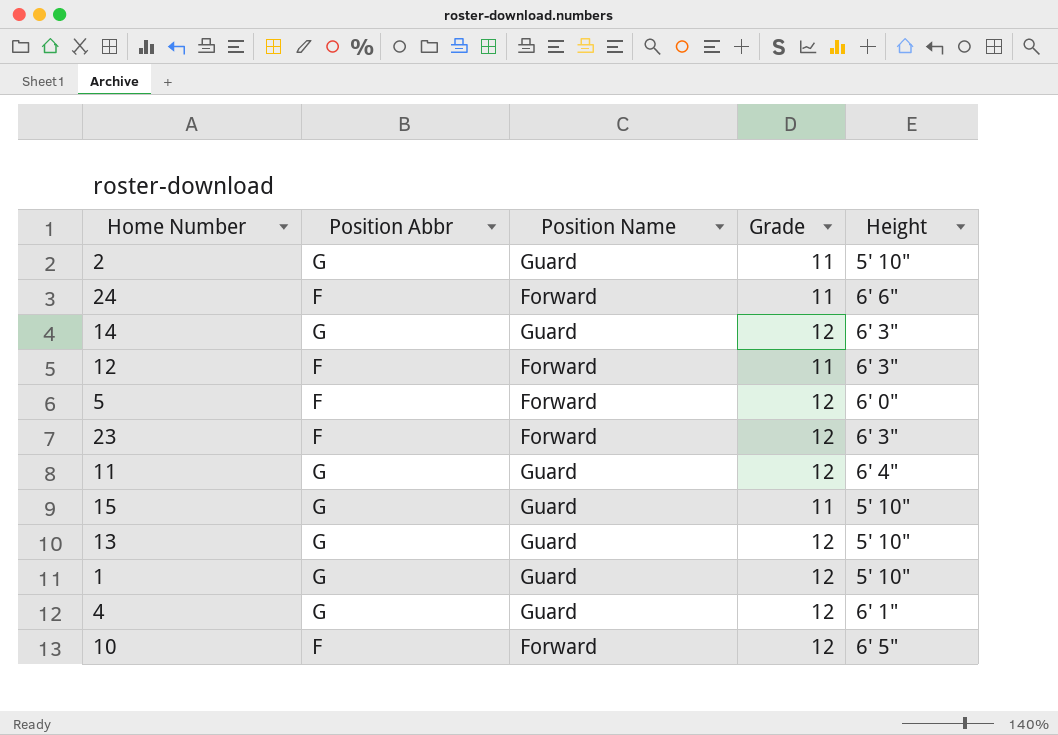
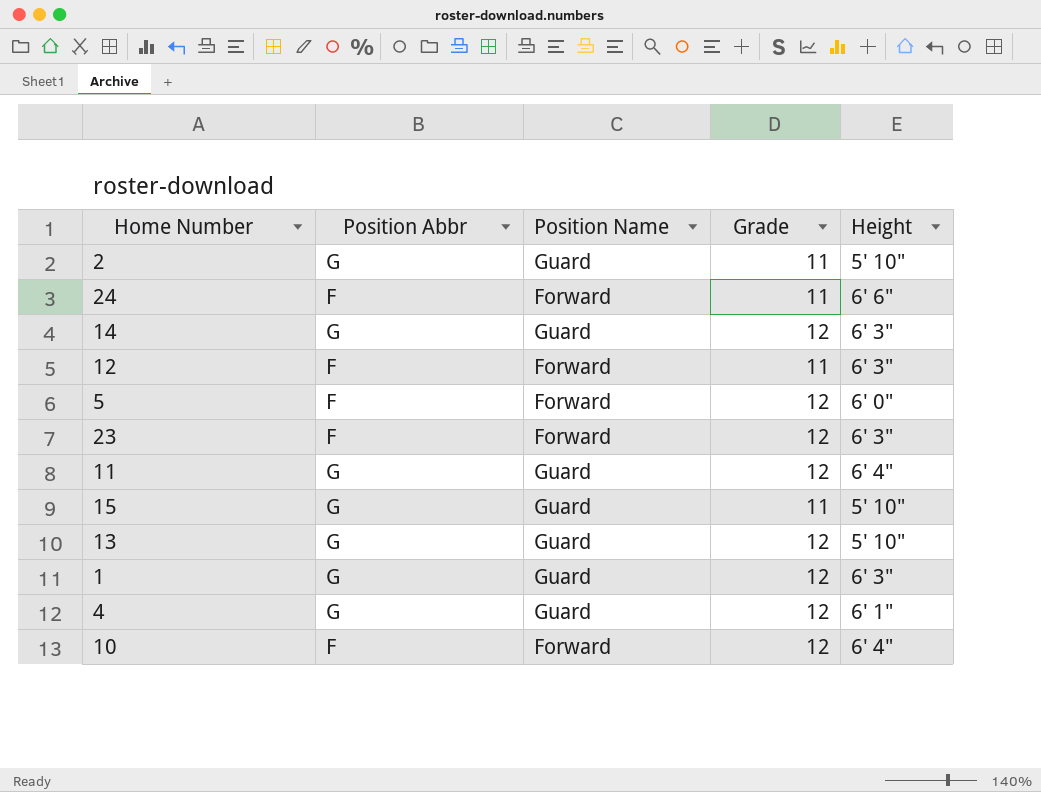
1 | Height: 5' 10" -> 6' 3"
10 | Height: 6' 5" -> 6' 4"

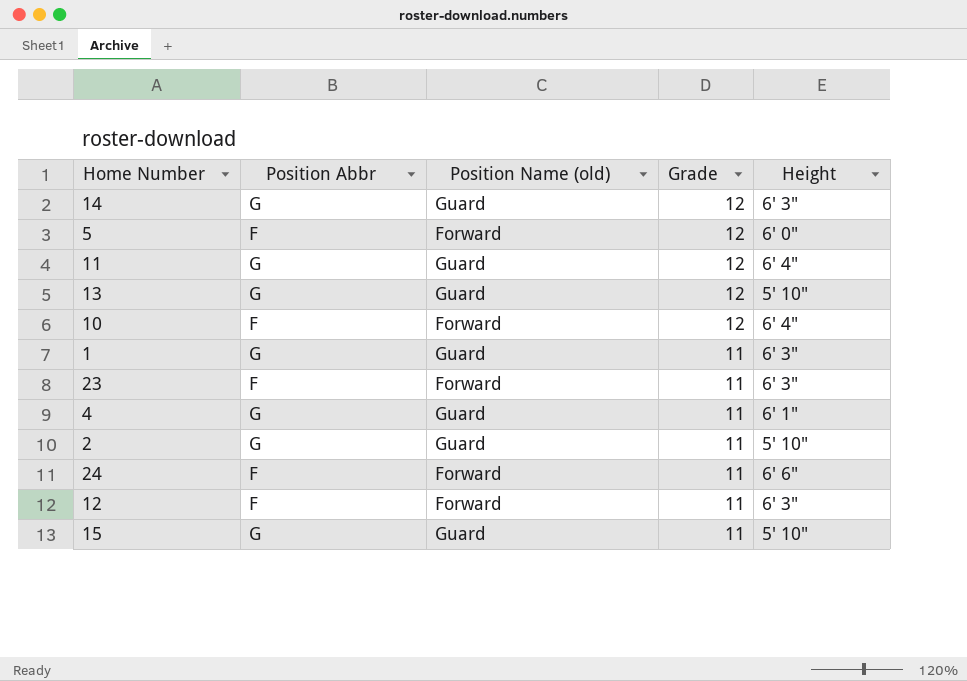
row order: none -> Grade descending
column name: Position Name -> Position Name (old)
1 | Grade: 12 -> 11
23 | Grade: 12 -> 11
4 | Grade: 12 -> 11

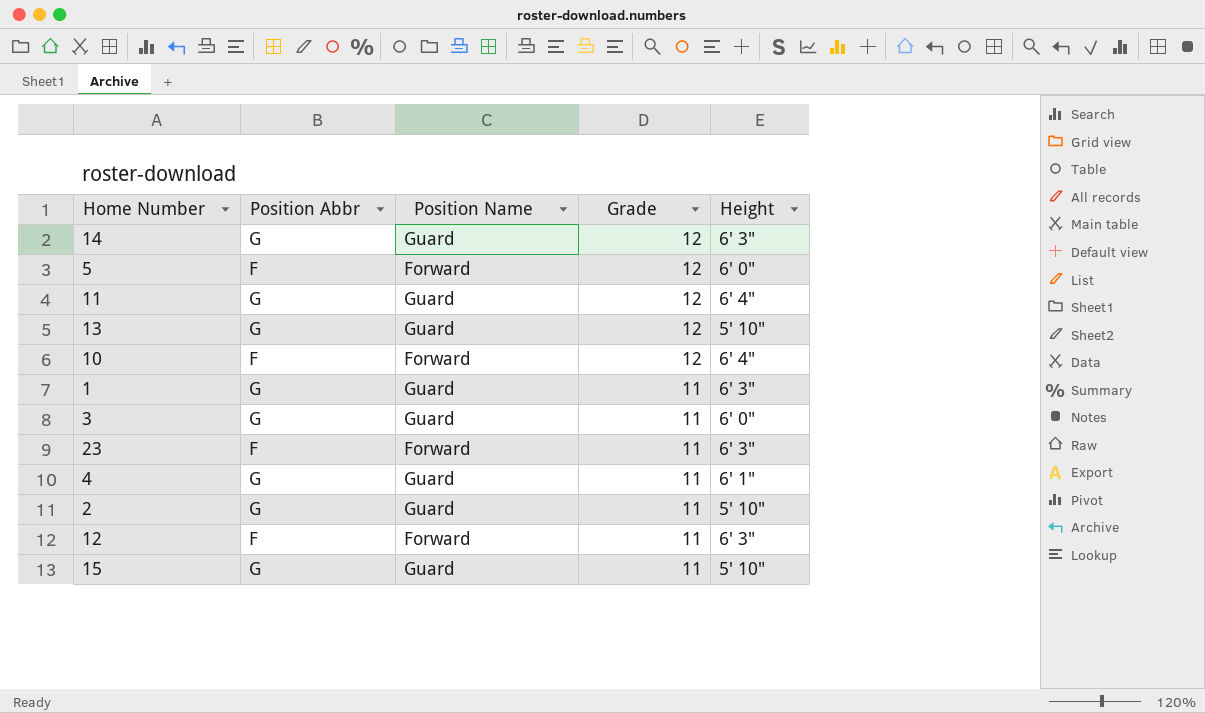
column name: Position Name (old) -> Position Name
row 24: F | Forward | 11 | 6' 6" -> none
row 3: none -> G | Guard | 11 | 6' 0"

